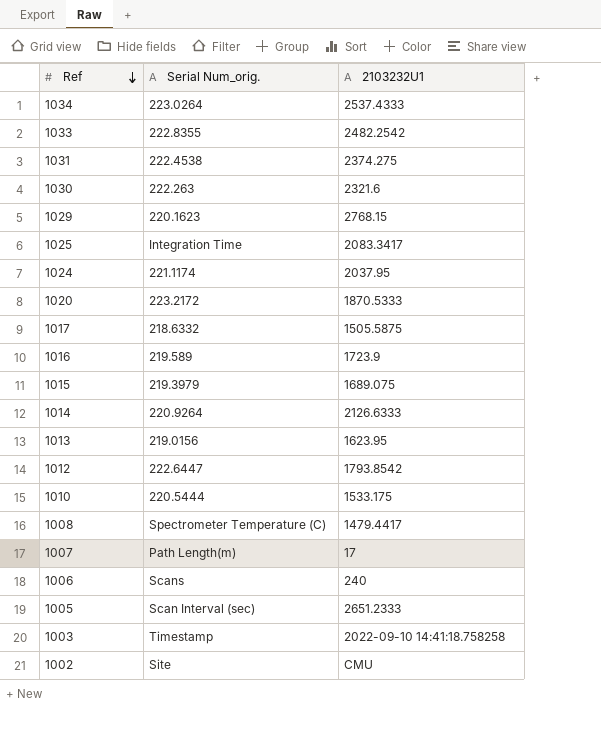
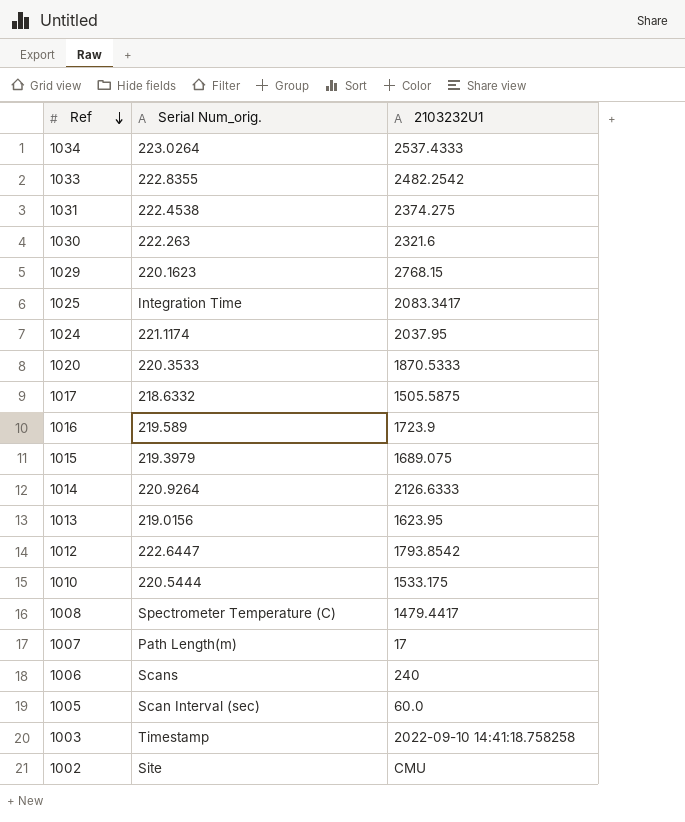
1020 | Serial Num_orig.: 223.2172 -> 220.3533
1005 | 2103232U1: 2651.2333 -> 60.0

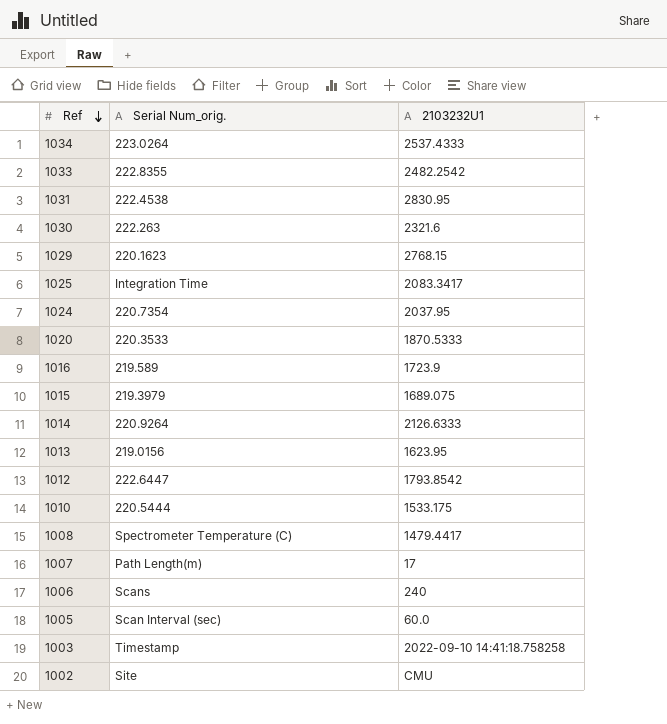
row 1017: 218.6332 | 1505.5875 -> none
1031 | 2103232U1: 2374.275 -> 2830.95
1024 | Serial Num_orig.: 221.1174 -> 220.7354

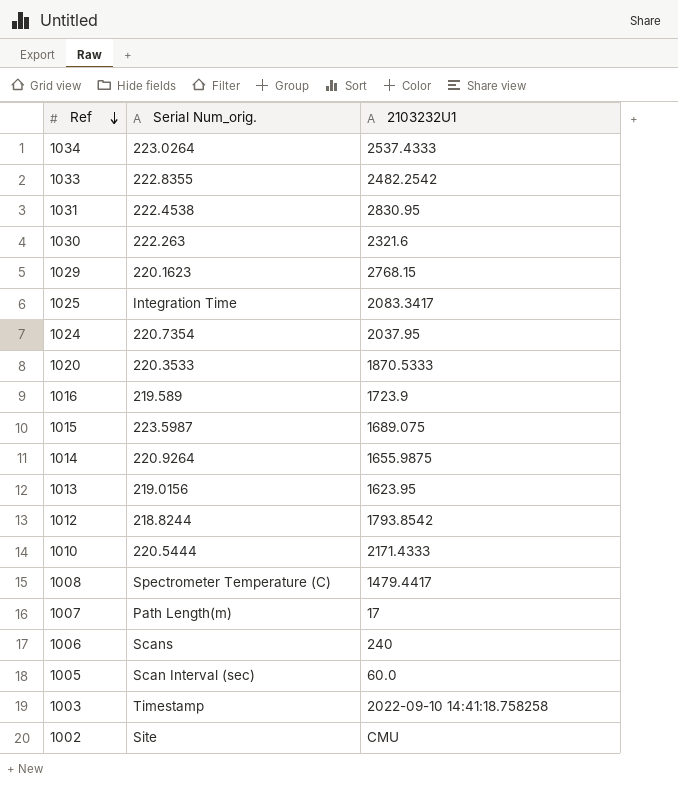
1015 | Serial Num_orig.: 219.3979 -> 223.5987
1014 | 2103232U1: 2126.6333 -> 1655.9875
1012 | Serial Num_orig.: 222.6447 -> 218.8244
1010 | 2103232U1: 1533.175 -> 2171.4333

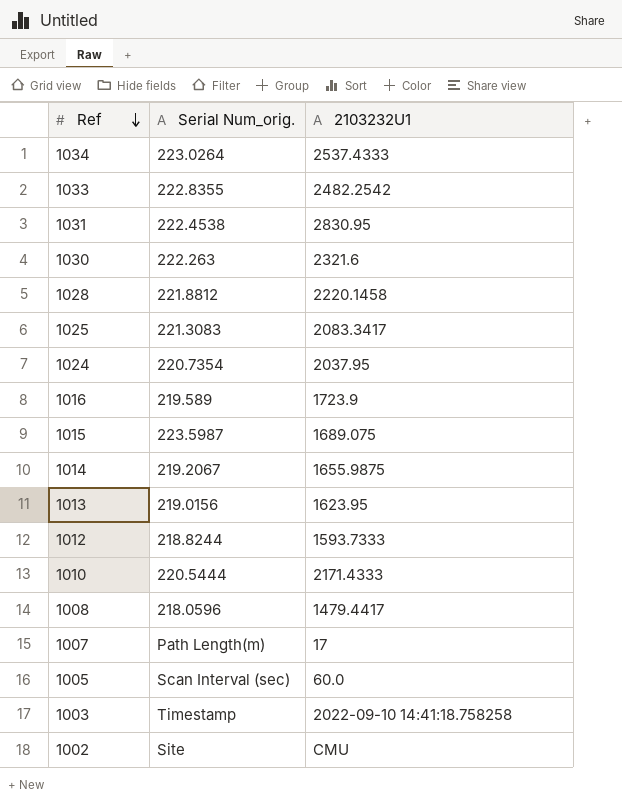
row 1029: 220.1623 | 2768.15 -> none
row 1020: 220.3533 | 1870.5333 -> none
row 1006: Scans | 240 -> none
row 1028: none -> 221.8812 | 2220.1458
1025 | Serial Num_orig.: Integration Time -> 221.3083
1014 | Serial Num_orig.: 220.9264 -> 219.2067
1012 | 2103232U1: 1793.8542 -> 1593.7333
1008 | Serial Num_orig.: Spectrometer Temperature (C) -> 218.0596

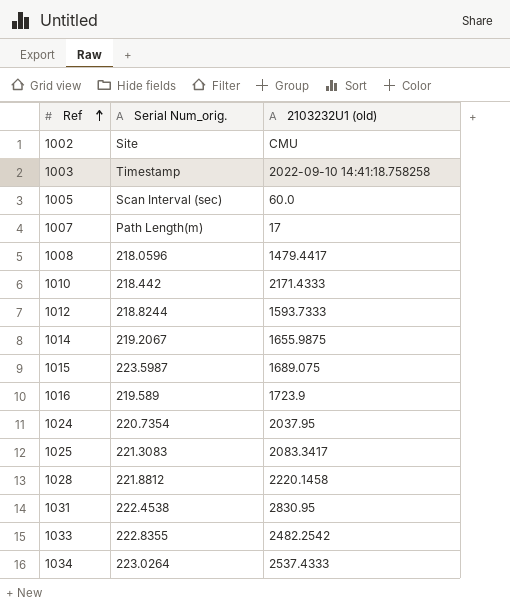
row order: Ref descending -> Ref ascending
column name: 2103232U1 -> 2103232U1 (old)
row 1030: 222.263 | 2321.6 -> none
row 1013: 219.0156 | 1623.95 -> none
1010 | Serial Num_orig.: 220.5444 -> 218.442

